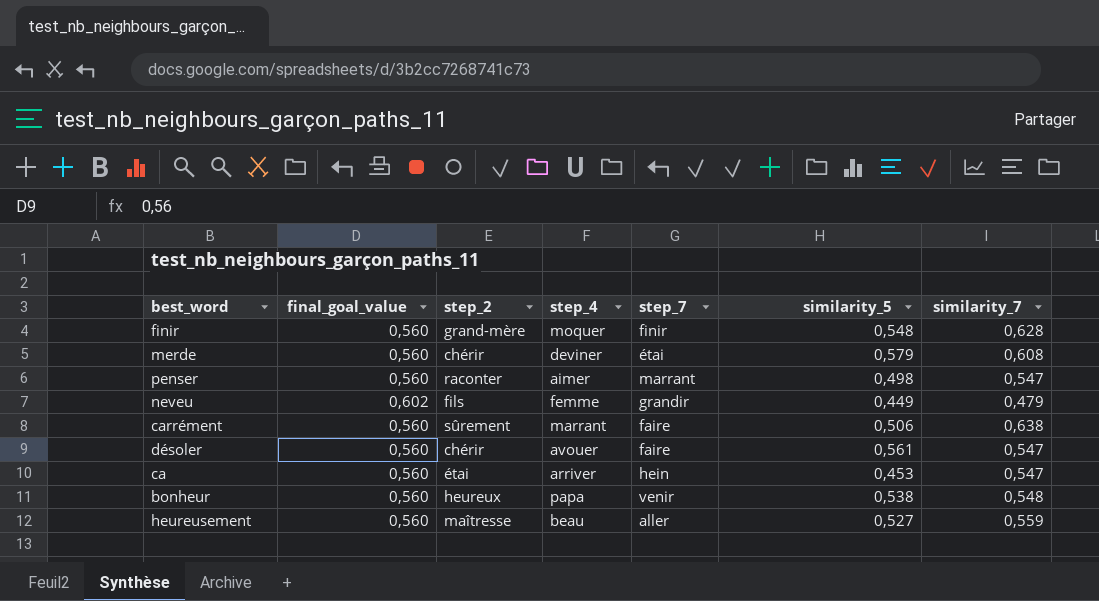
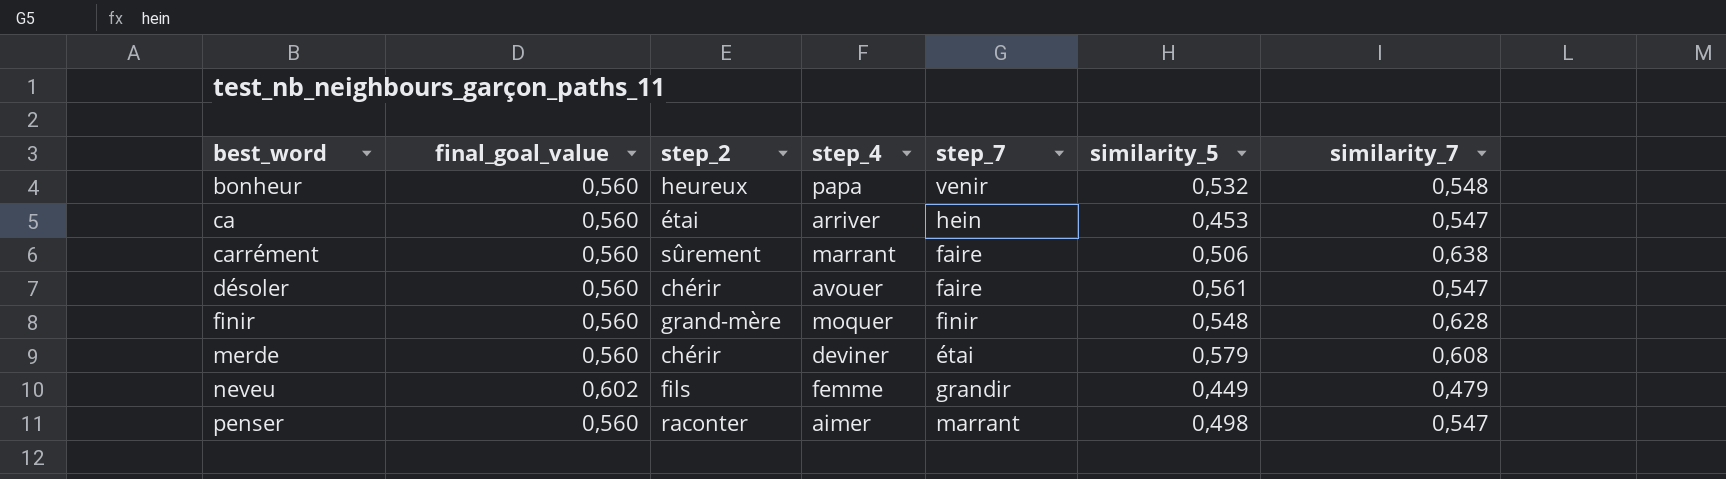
row order: none -> best_word ascending
row heureusement: 0,560 | maîtresse | beau | aller | 0,527 | 0,559 -> none
bonheur | similarity_5: 0,538 -> 0,532

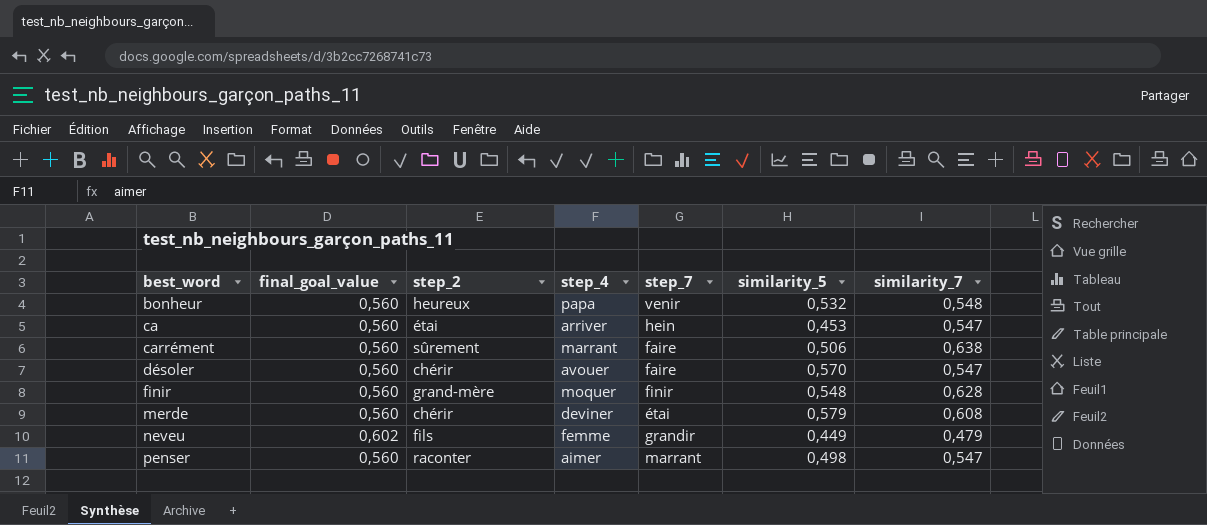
désoler | similarity_5: 0,561 -> 0,570

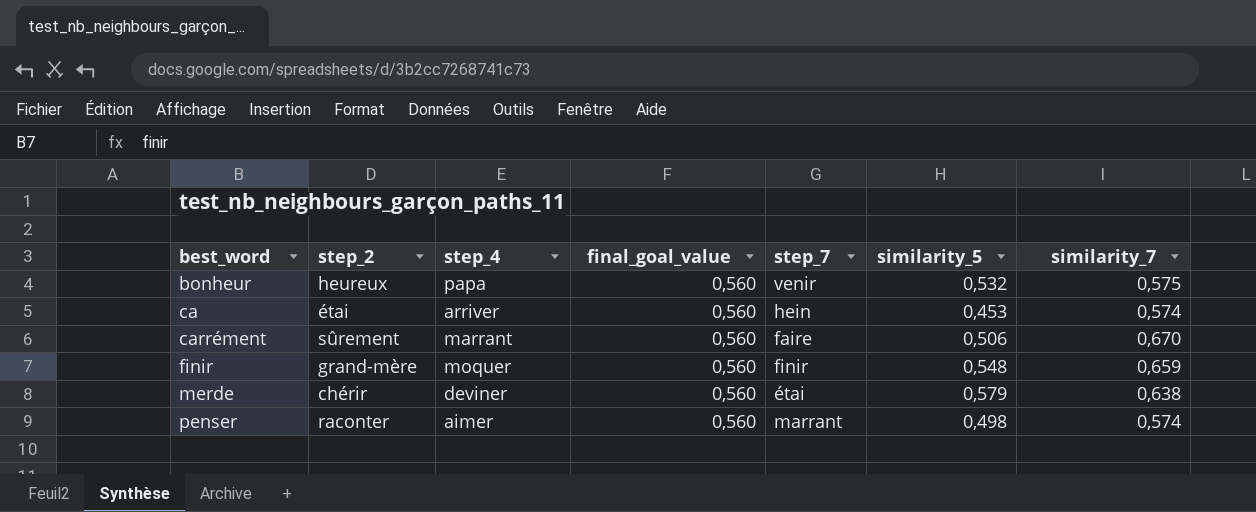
column final_goal_value | position: 2 -> 4
row désoler: 0,560 | chérir | avouer | faire | 0,570 | 0,547 -> none
row neveu: 0,602 | fils | femme | grandir | 0,449 | 0,479 -> none
bonheur | similarity_7: 0,548 -> 0,575
ca | similarity_7: 0,547 -> 0,574
carrément | similarity_7: 0,638 -> 0,670
finir | similarity_7: 0,628 -> 0,659
merde | similarity_7: 0,608 -> 0,638
penser | similarity_7: 0,547 -> 0,574

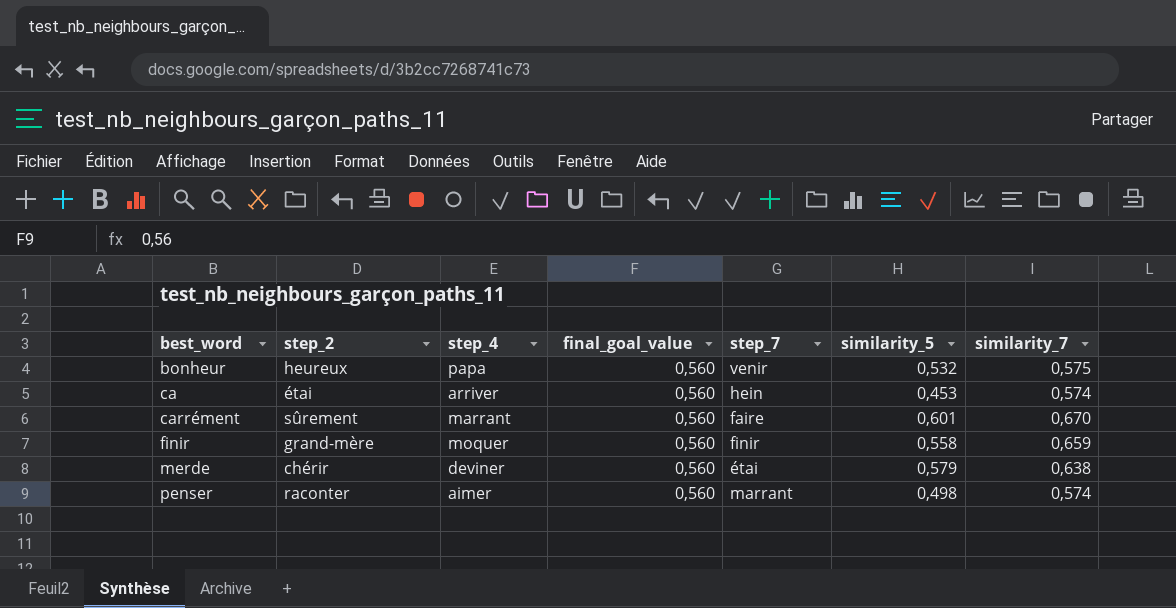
carrément | similarity_5: 0,506 -> 0,601
finir | similarity_5: 0,548 -> 0,558

